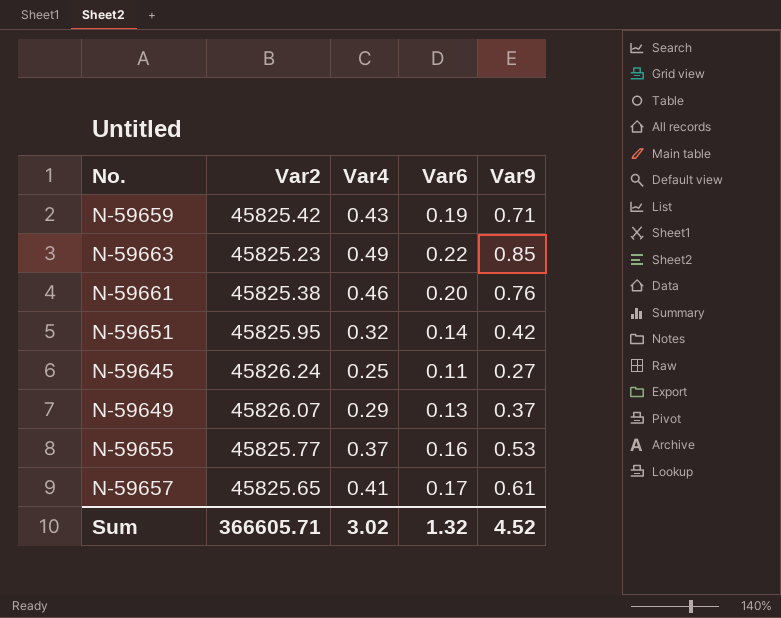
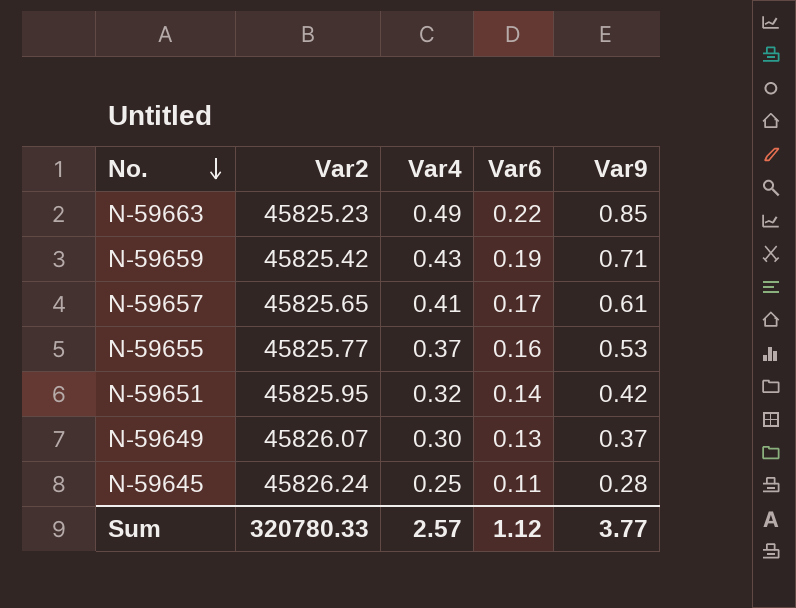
row order: none -> No. descending
row N-59661: 45825.38 | 0.46 | 0.20 | 0.76 -> none
N-59649 | Var4: 0.29 -> 0.30
N-59645 | Var9: 0.27 -> 0.28
Sum | Var2: 366605.71 -> 320780.33
Sum | Var4: 3.02 -> 2.57
Sum | Var6: 1.32 -> 1.12
Sum | Var9: 4.52 -> 3.77

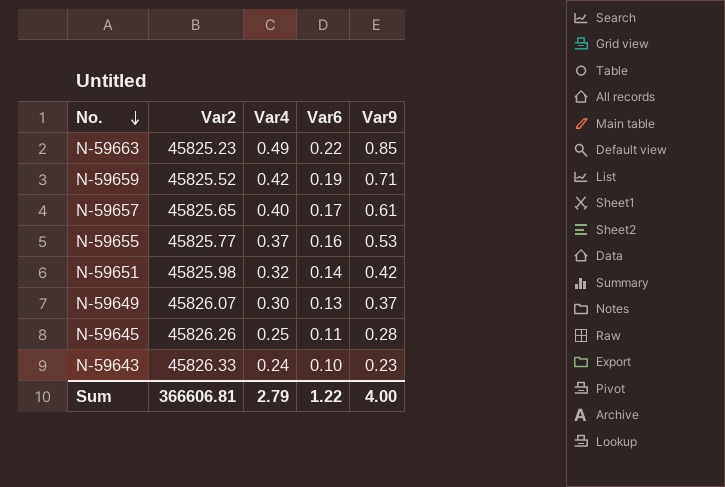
N-59659 | Var2: 45825.42 -> 45825.52
N-59659 | Var4: 0.43 -> 0.42
N-59657 | Var4: 0.41 -> 0.40
N-59651 | Var2: 45825.95 -> 45825.98
N-59645 | Var2: 45826.24 -> 45826.26
row N-59643: none -> 45826.33 | 0.24 | 0.10 | 0.23
Sum | Var2: 320780.33 -> 366606.81
Sum | Var4: 2.57 -> 2.79
Sum | Var6: 1.12 -> 1.22
Sum | Var9: 3.77 -> 4.00

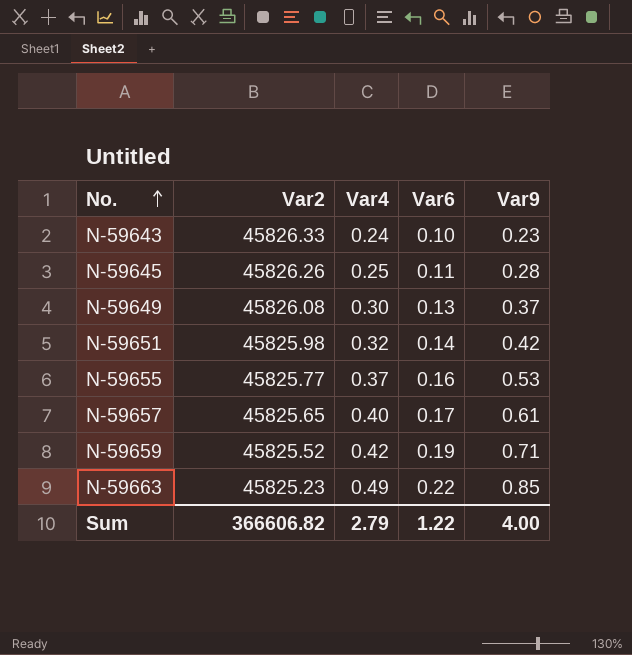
row order: No. descending -> No. ascending
N-59649 | Var2: 45826.07 -> 45826.08
Sum | Var2: 366606.81 -> 366606.82

